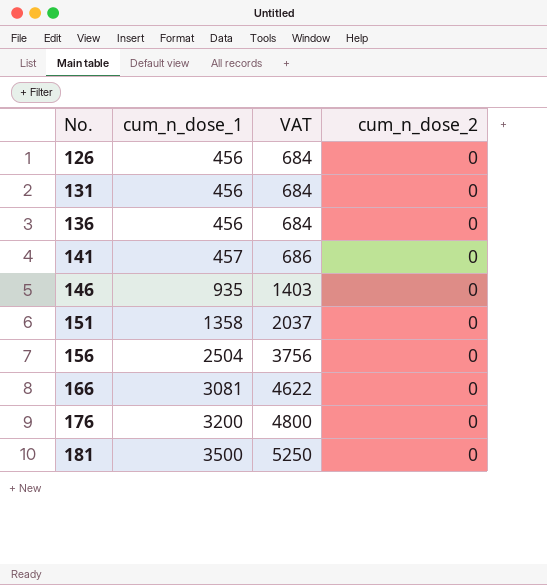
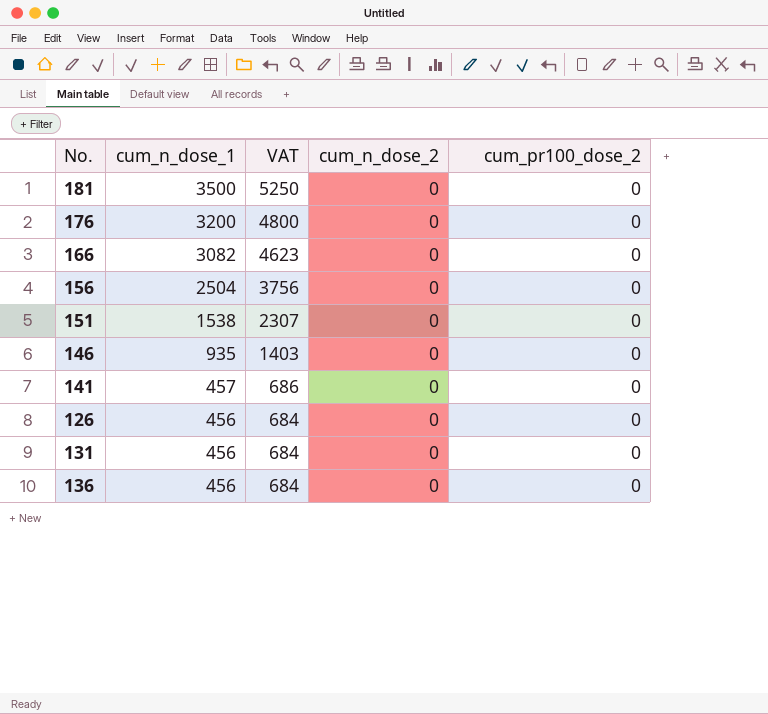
row order: No. ascending -> cum_n_dose_1 descending
column cum_pr100_dose_2 | position: none -> 5
166 | cum_n_dose_1: 3081 -> 3082
166 | VAT: 4622 -> 4623
151 | cum_n_dose_1: 1358 -> 1538
151 | VAT: 2037 -> 2307

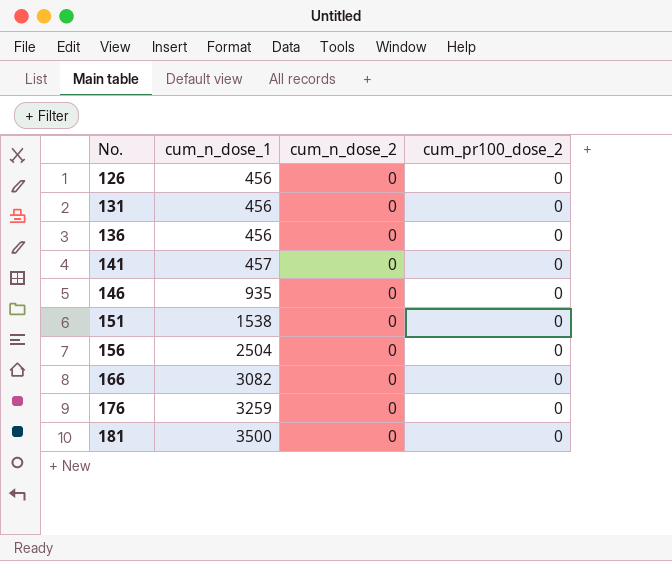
row order: cum_n_dose_1 descending -> No. ascending
column VAT | formula: [cum_n_dose_1] * 1.5 -> none
176 | cum_n_dose_1: 3200 -> 3259

